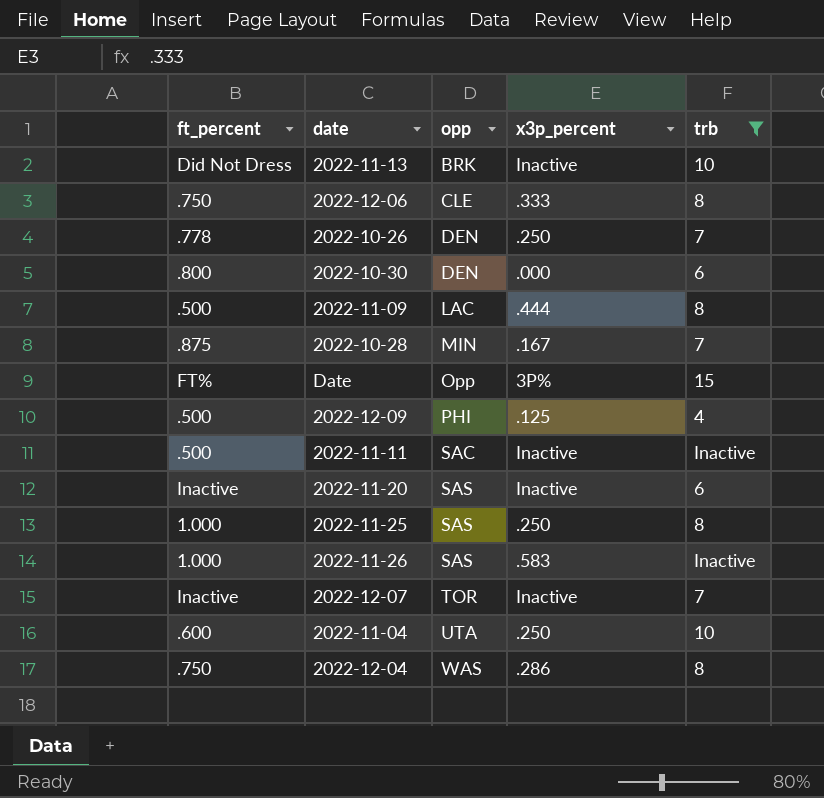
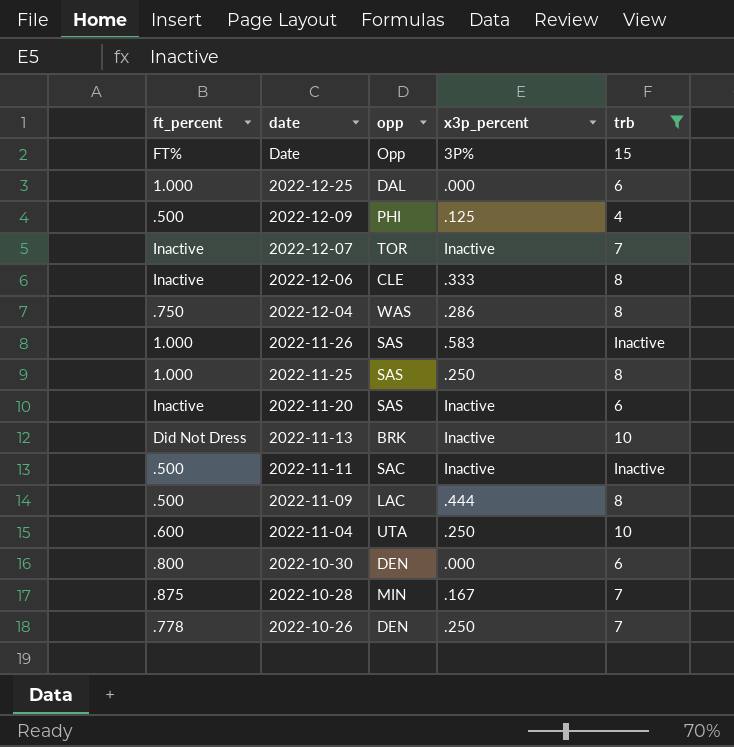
row order: opp ascending -> date descending
row 2022-12-25: none -> 1.000 | DAL | .000 | 6
2022-12-06 | ft_percent: .750 -> Inactive

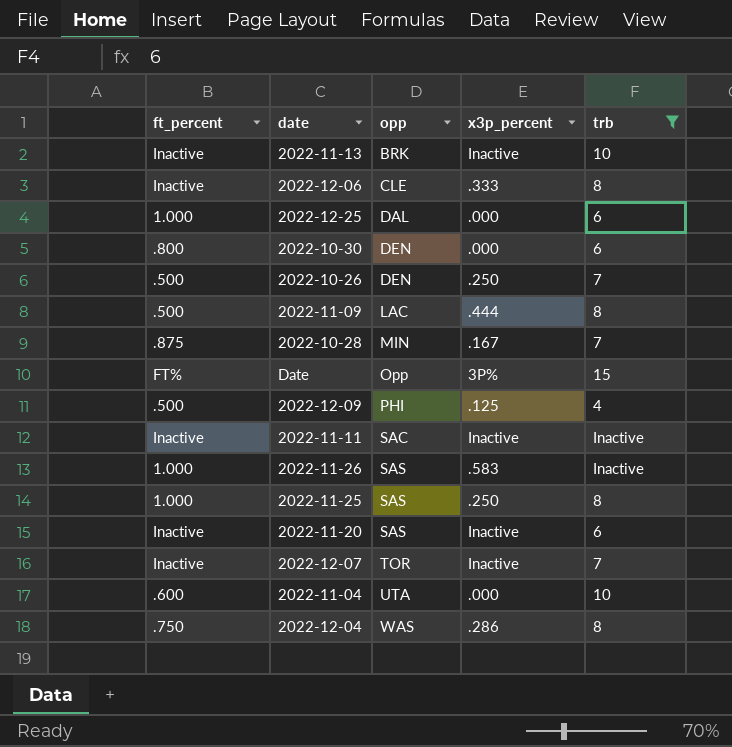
row order: date descending -> opp ascending
2022-11-13 | ft_percent: Did Not Dress -> Inactive
2022-10-26 | ft_percent: .778 -> .500
2022-11-11 | ft_percent: .500 -> Inactive
2022-11-04 | x3p_percent: .250 -> .000

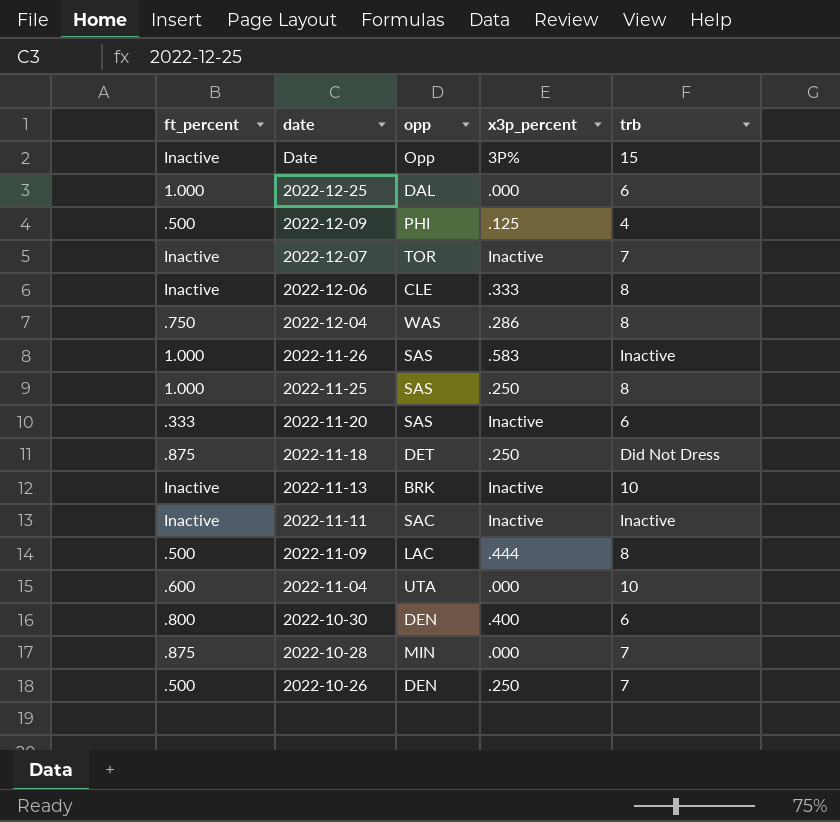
filter: trb != Did Not Dress -> none
row order: opp ascending -> date descending
Date | ft_percent: FT% -> Inactive
2022-11-20 | ft_percent: Inactive -> .333
2022-10-30 | x3p_percent: .000 -> .400
2022-10-28 | x3p_percent: .167 -> .000

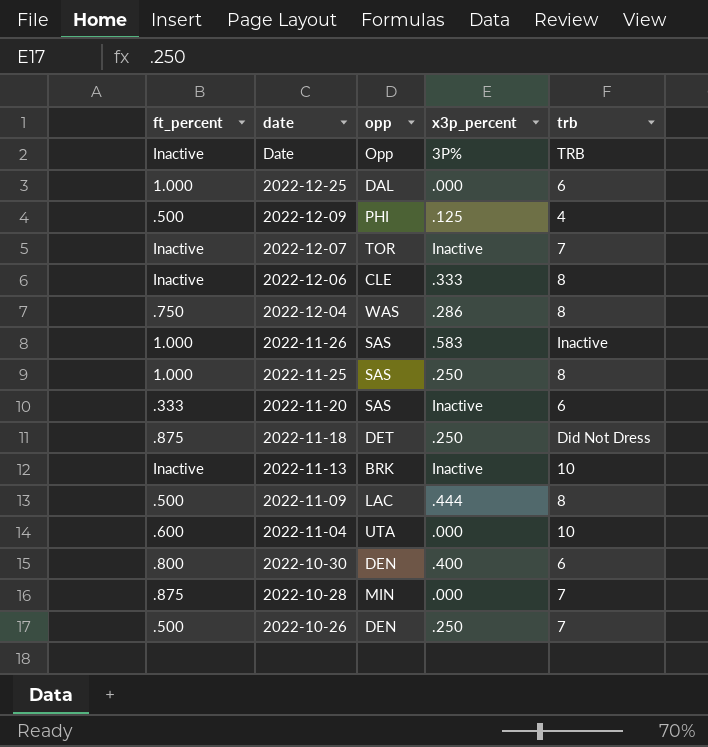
row 2022-11-11: Inactive | SAC | Inactive | Inactive -> none
Date | trb: 15 -> TRB

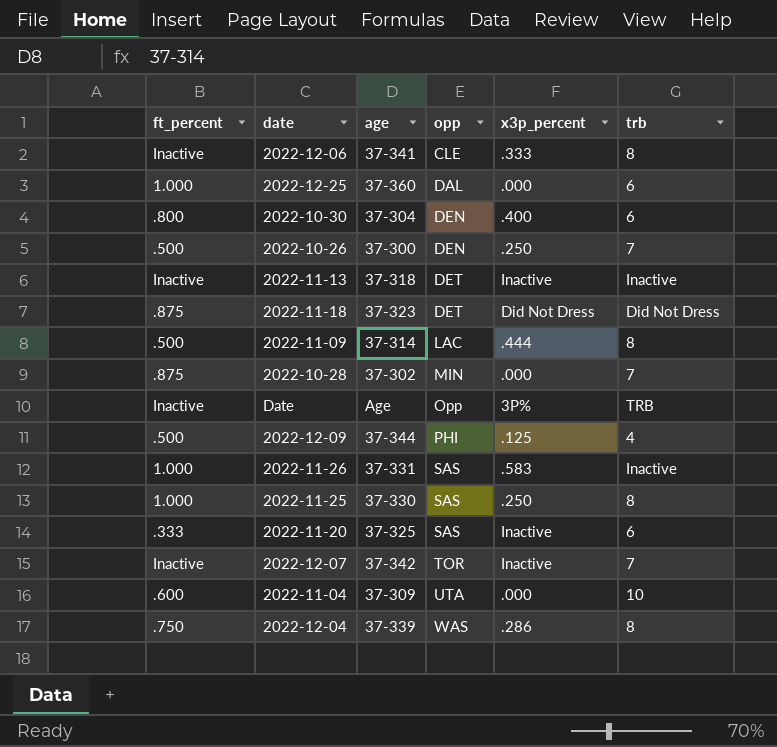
row order: date descending -> opp ascending
column age | position: none -> 3
2022-11-13 | opp: BRK -> DET
2022-11-13 | trb: 10 -> Inactive
2022-11-18 | x3p_percent: .250 -> Did Not Dress

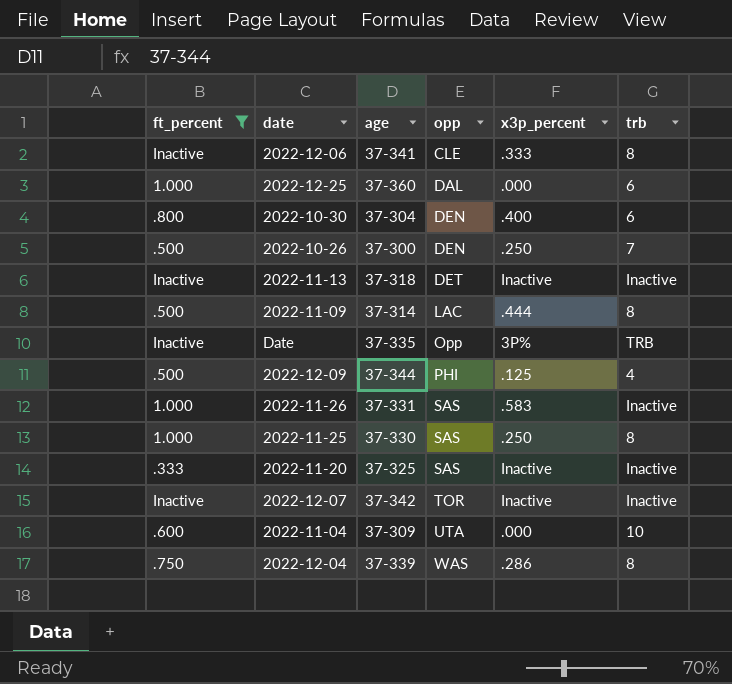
filter: none -> ft_percent != .875
Date | age: Age -> 37-335
2022-11-20 | trb: 6 -> Inactive
2022-12-07 | trb: 7 -> Inactive

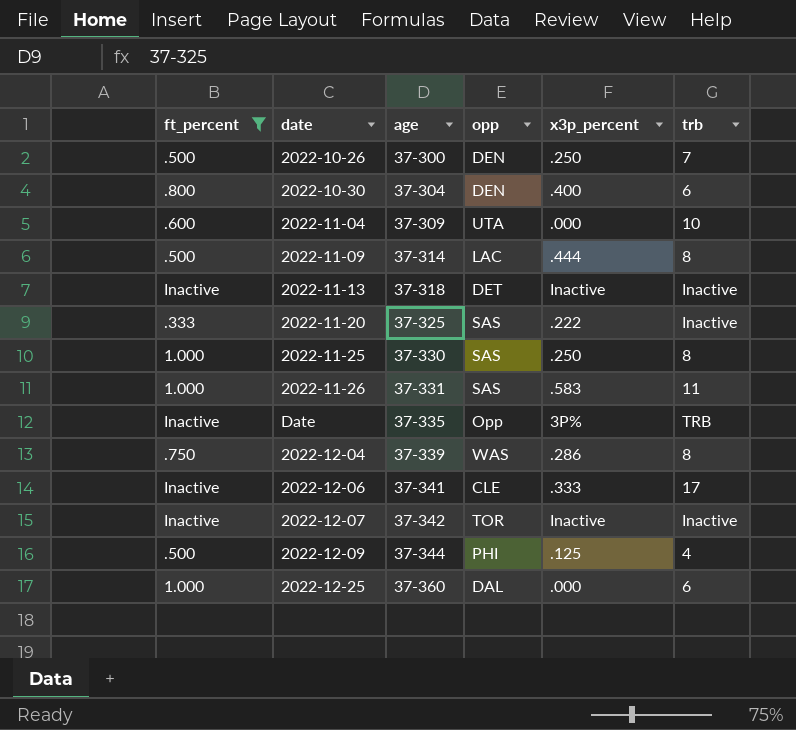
row order: opp ascending -> age ascending
2022-11-20 | x3p_percent: Inactive -> .222
2022-11-26 | trb: Inactive -> 11
2022-12-06 | trb: 8 -> 17

